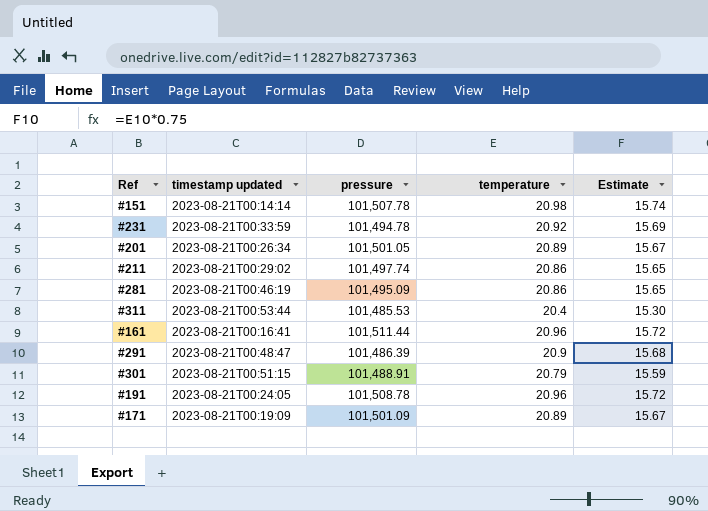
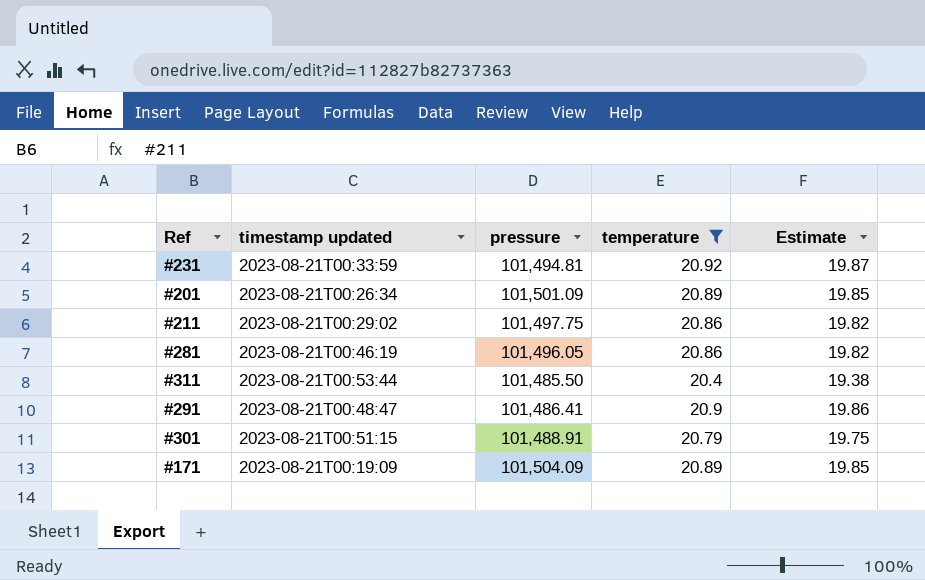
filter: none -> temperature <= 20.92
column Estimate | formula: [temperature] * 0.75 -> [temperature] * 0.95
#231 | pressure: 101,494.78 -> 101,494.81
#201 | pressure: 101,501.05 -> 101,501.09
#211 | pressure: 101,497.74 -> 101,497.75
#281 | pressure: 101,495.09 -> 101,496.05
#311 | pressure: 101,485.53 -> 101,485.50
#291 | pressure: 101,486.39 -> 101,486.41
#171 | pressure: 101,501.09 -> 101,504.09

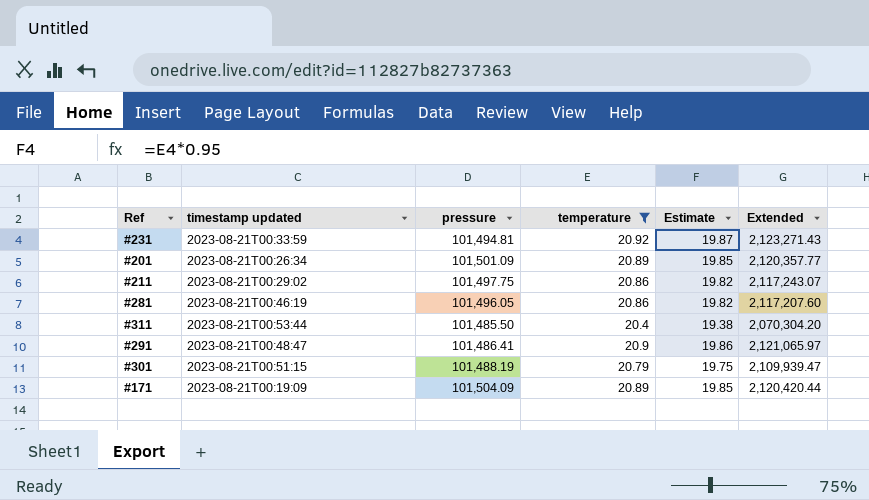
column Extended | formula: none -> [pressure] * [temperature]
#301 | pressure: 101,488.91 -> 101,488.19

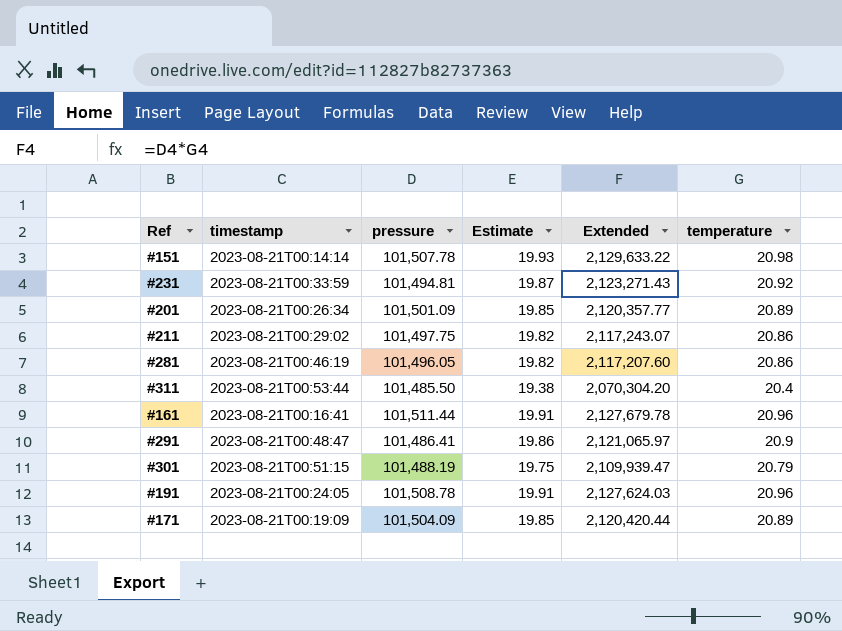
filter: temperature <= 20.92 -> none
column name: timestamp updated -> timestamp
column temperature | position: 4 -> 6

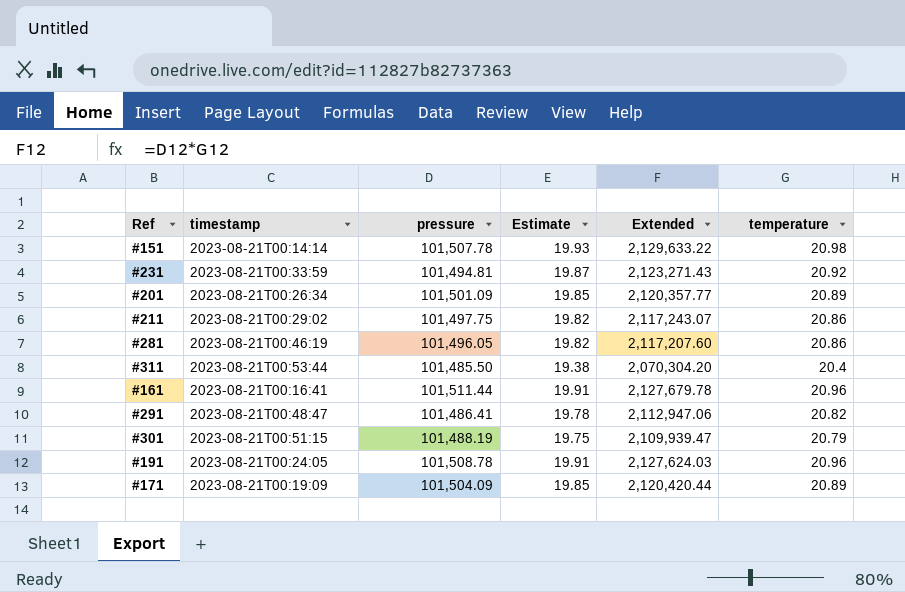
#291 | Estimate: 19.86 -> 19.78
#291 | Extended: 2,121,065.97 -> 2,112,947.06
#291 | temperature: 20.9 -> 20.82

